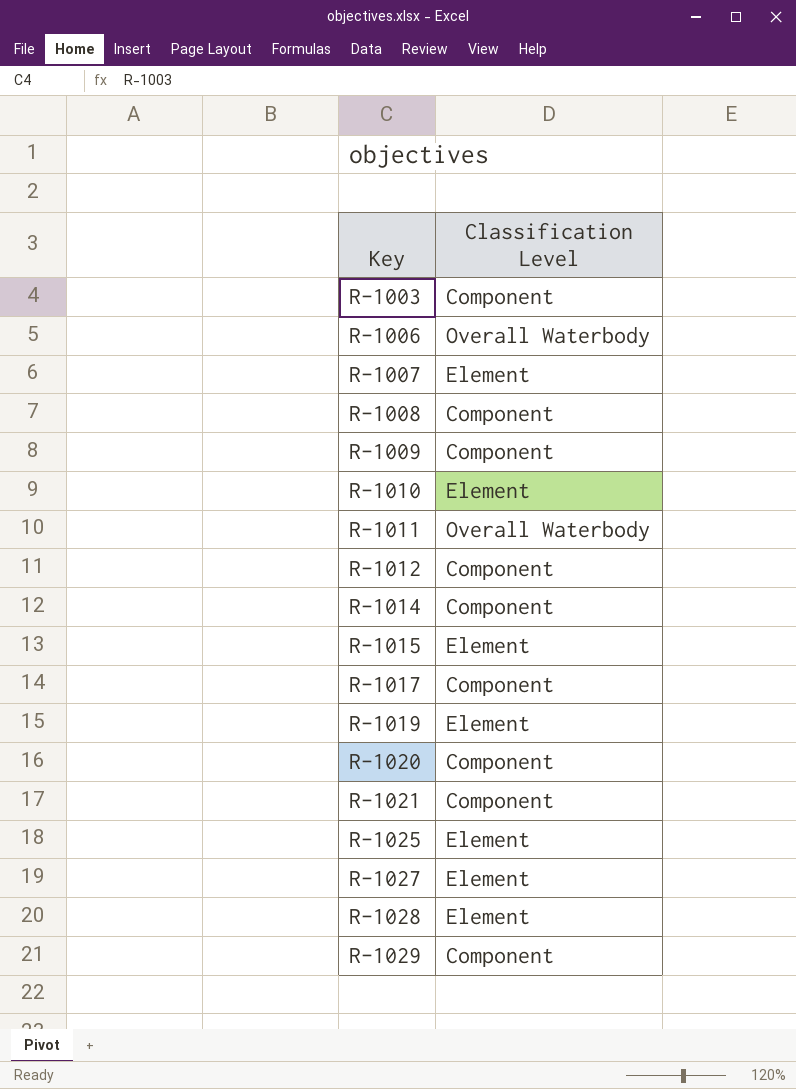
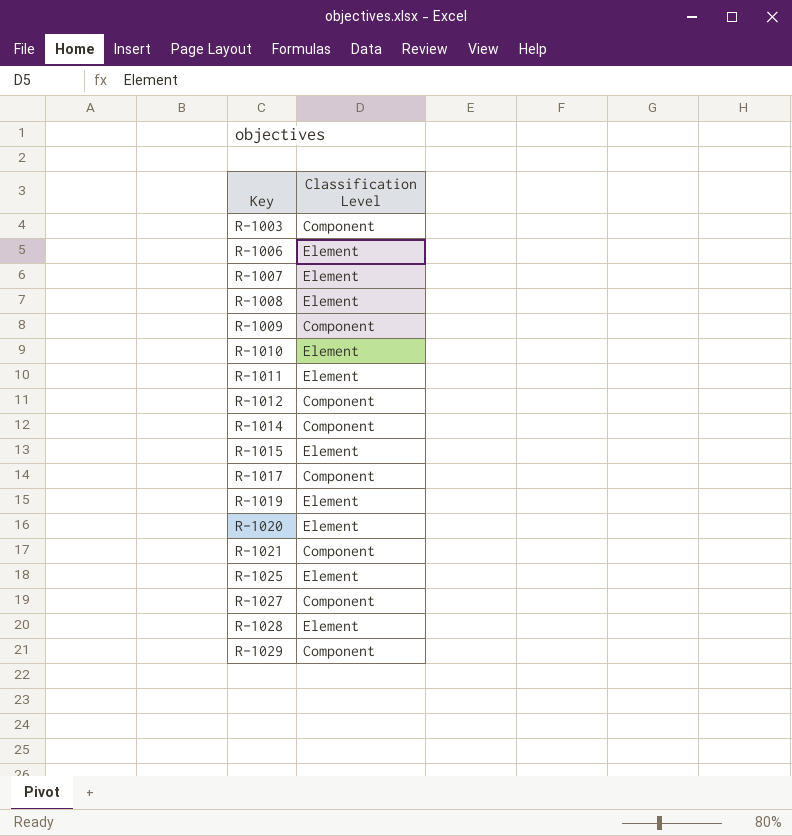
R-1006 | Classification Level: Overall Waterbody -> Element
R-1008 | Classification Level: Component -> Element
R-1011 | Classification Level: Overall Waterbody -> Element
R-1020 | Classification Level: Component -> Element
R-1027 | Classification Level: Element -> Component

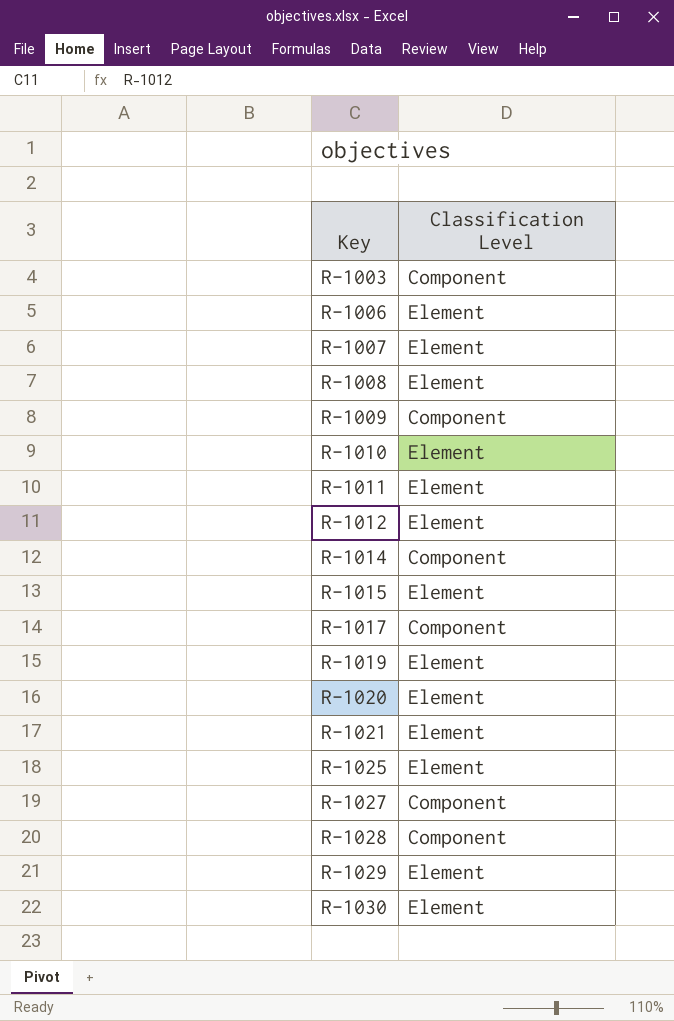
R-1012 | Classification Level: Component -> Element
R-1021 | Classification Level: Component -> Element
R-1028 | Classification Level: Element -> Component
R-1029 | Classification Level: Component -> Element
row R-1030: none -> Element

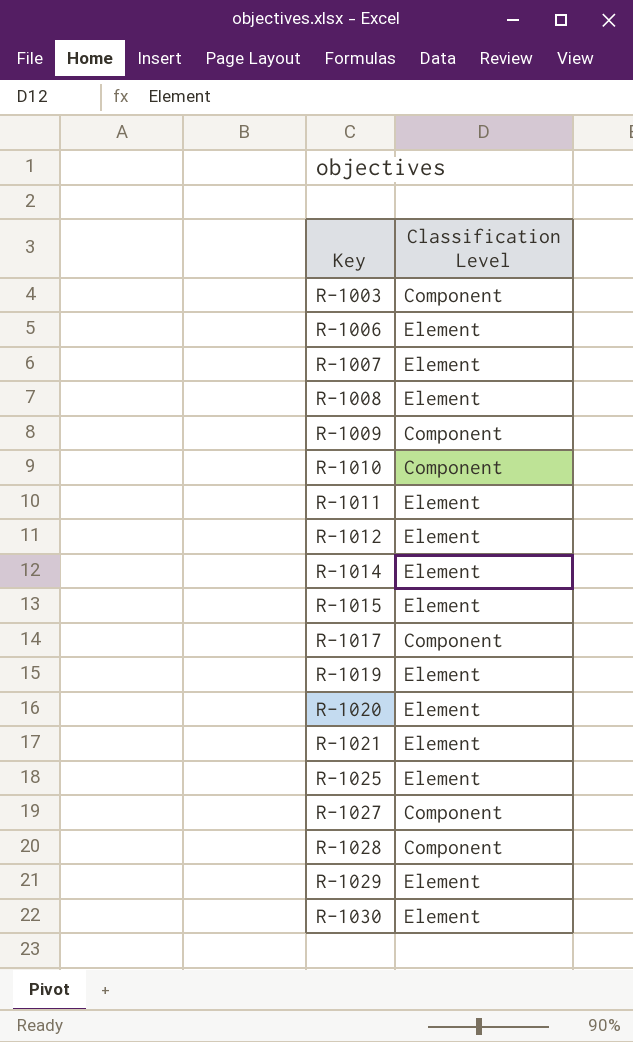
R-1010 | Classification Level: Element -> Component
R-1014 | Classification Level: Component -> Element

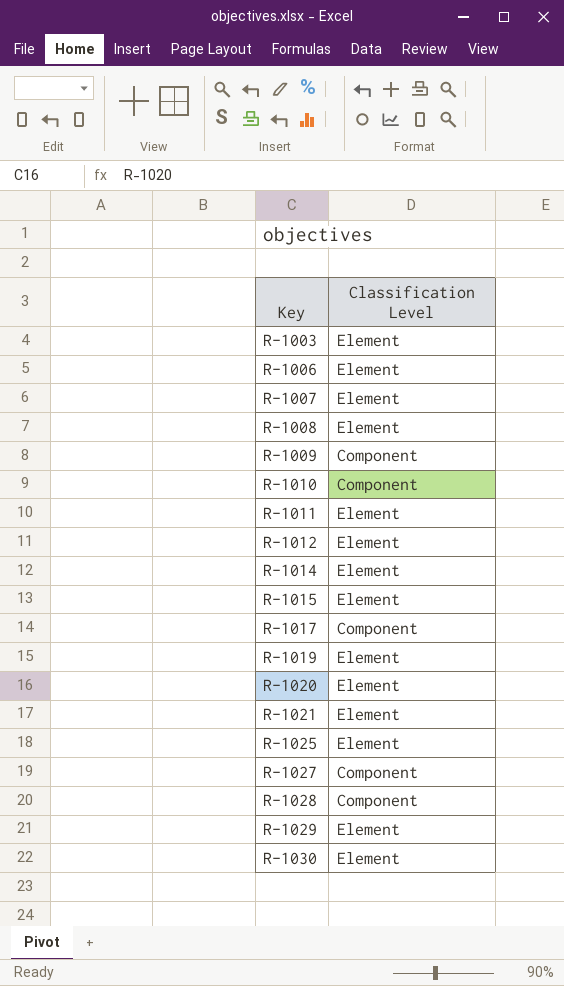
R-1003 | Classification Level: Component -> Element

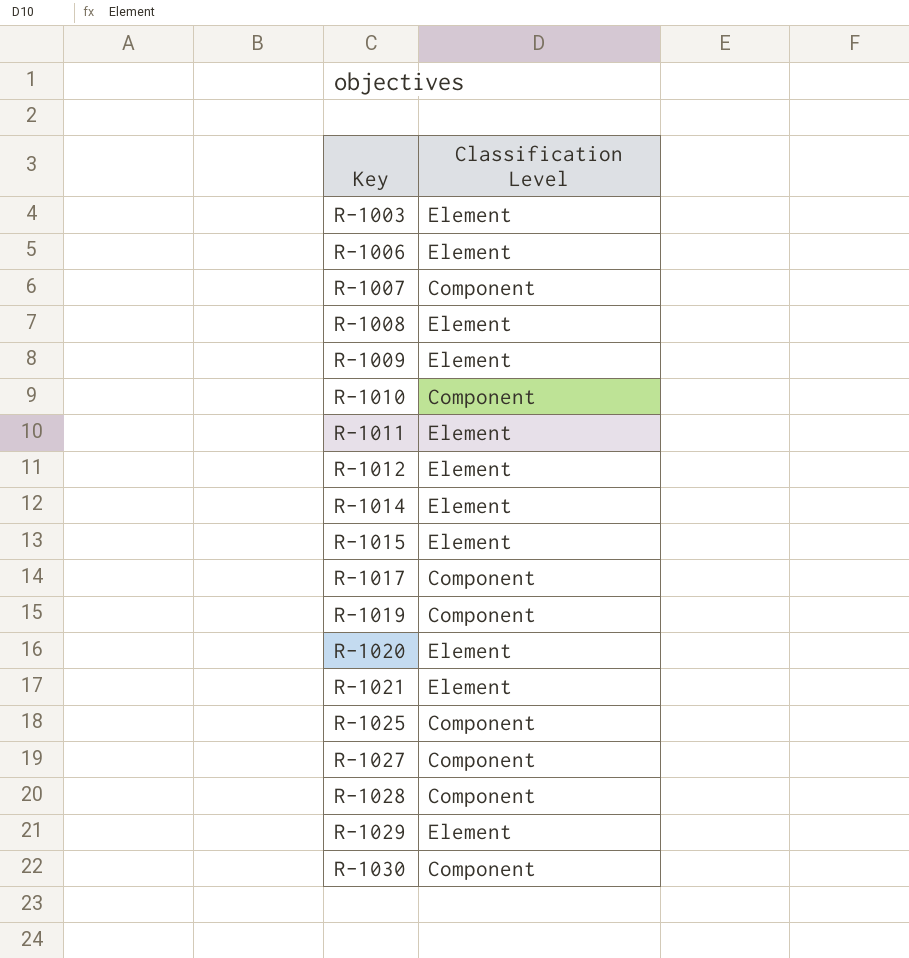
R-1007 | Classification Level: Element -> Component
R-1009 | Classification Level: Component -> Element
R-1019 | Classification Level: Element -> Component
R-1025 | Classification Level: Element -> Component
R-1030 | Classification Level: Element -> Component

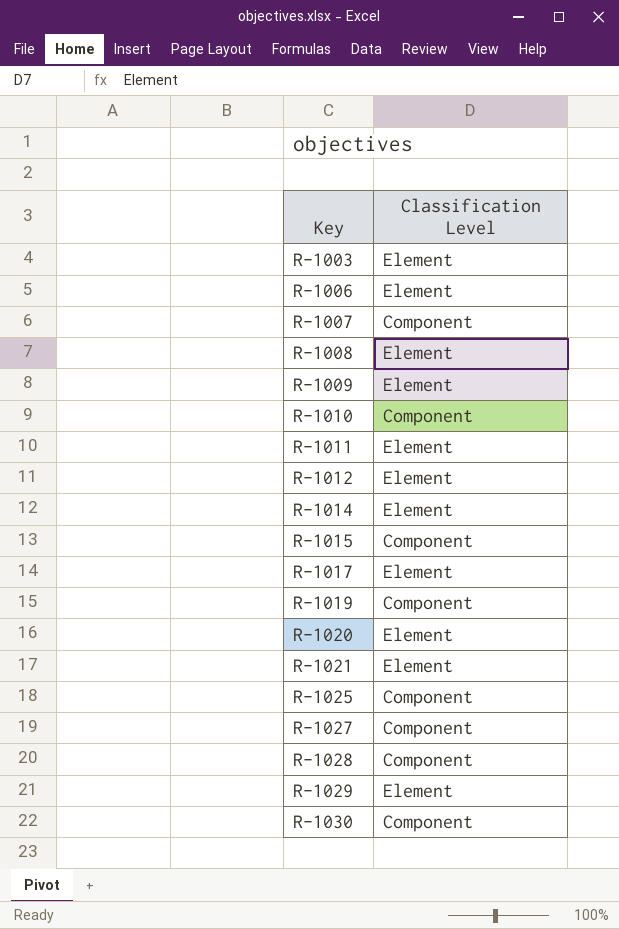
R-1015 | Classification Level: Element -> Component
R-1017 | Classification Level: Component -> Element

